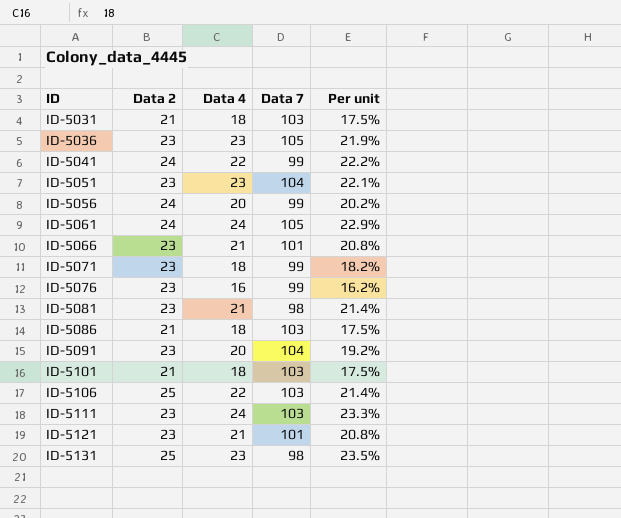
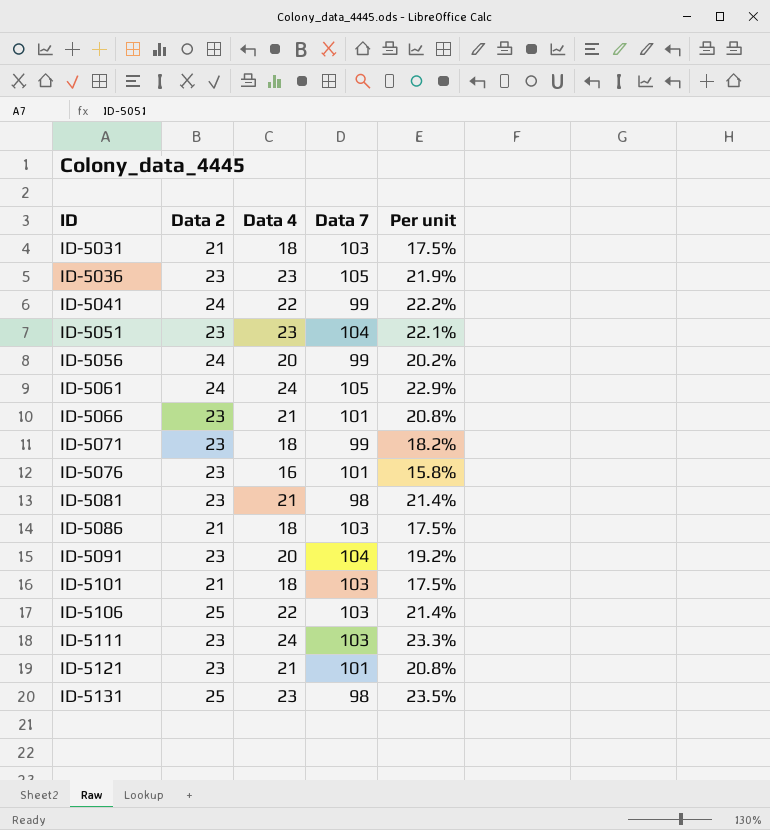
ID-5076 | Data 7: 99 -> 101
ID-5076 | Per unit: 16.2% -> 15.8%

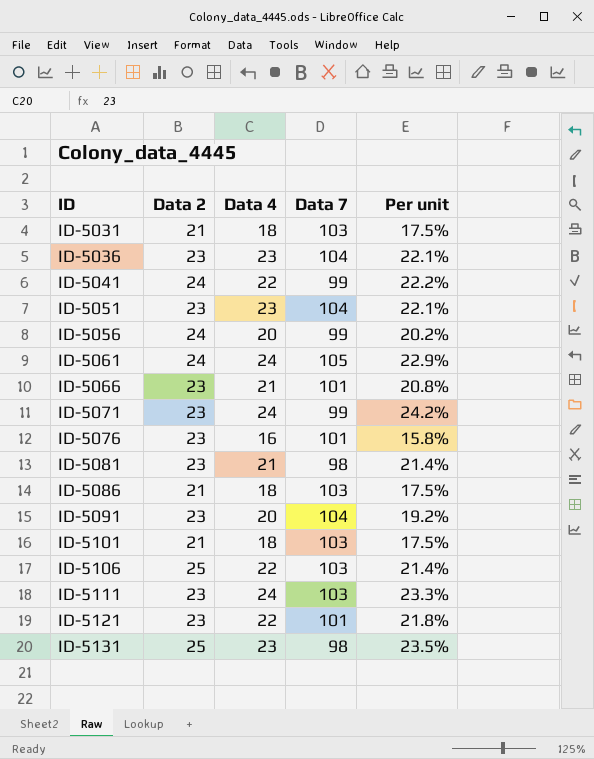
ID-5036 | Data 7: 105 -> 104
ID-5036 | Per unit: 21.9% -> 22.1%
ID-5071 | Data 4: 18 -> 24
ID-5071 | Per unit: 18.2% -> 24.2%
ID-5121 | Data 4: 21 -> 22
ID-5121 | Per unit: 20.8% -> 21.8%

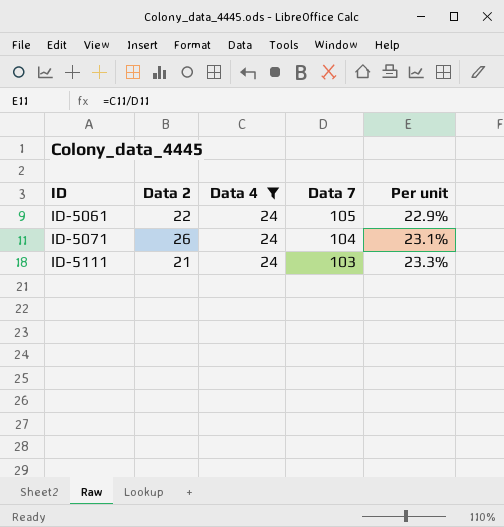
filter: none -> Data 4 = 24
ID-5061 | Data 2: 24 -> 22
ID-5071 | Data 2: 23 -> 26
ID-5071 | Data 7: 99 -> 104
ID-5071 | Per unit: 24.2% -> 23.1%
ID-5111 | Data 2: 23 -> 21

